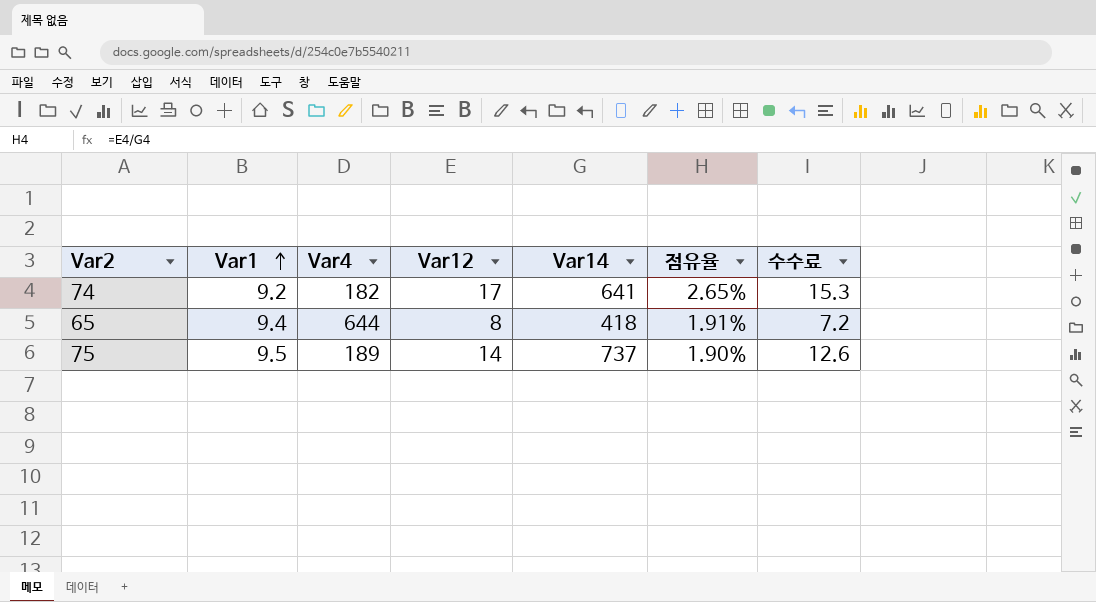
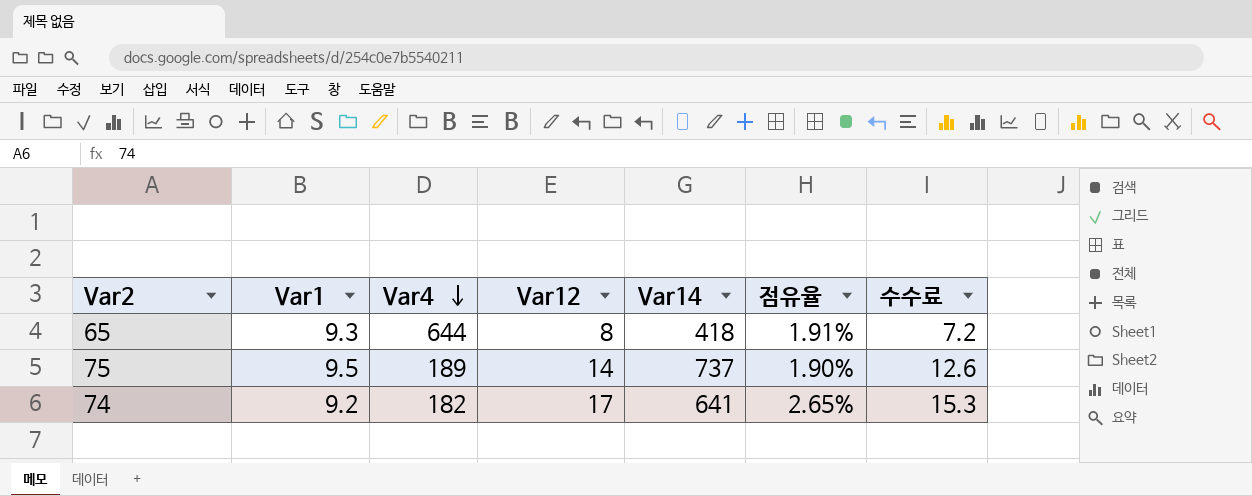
row order: Var1 ascending -> Var4 descending
65 | Var1: 9.4 -> 9.3

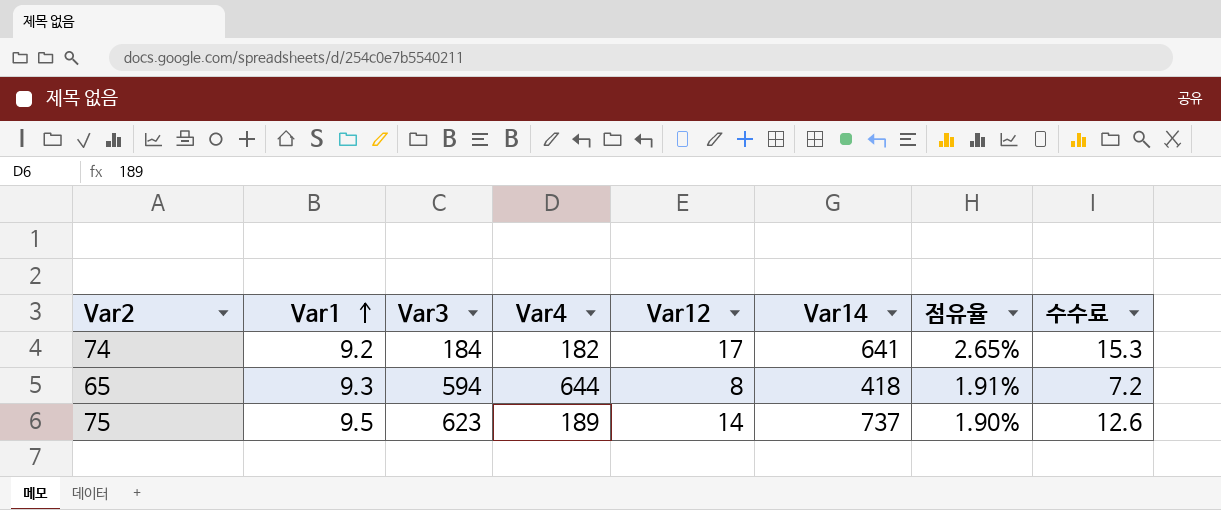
row order: Var4 descending -> Var1 ascending
column Var3 | position: none -> 3

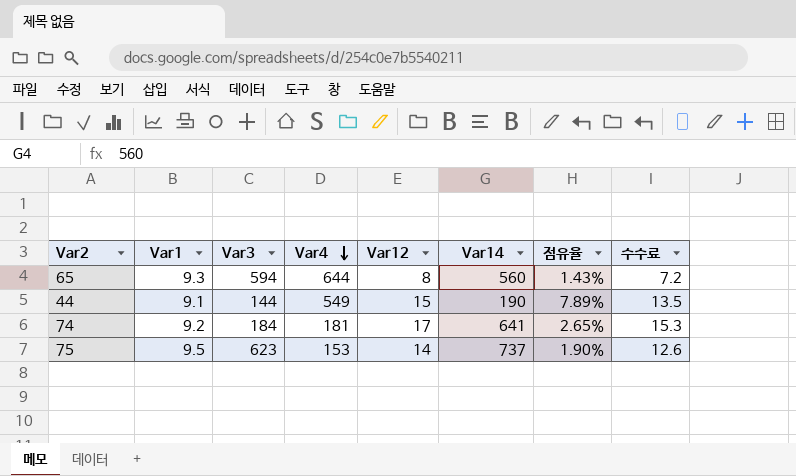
row order: Var1 ascending -> Var4 descending
65 | Var14: 418 -> 560
65 | 점유율: 1.91% -> 1.43%
row 44: none -> 9.1 | 144 | 549 | 15 | 190 | 7.89% | 13.5
74 | Var4: 182 -> 181
75 | Var4: 189 -> 153

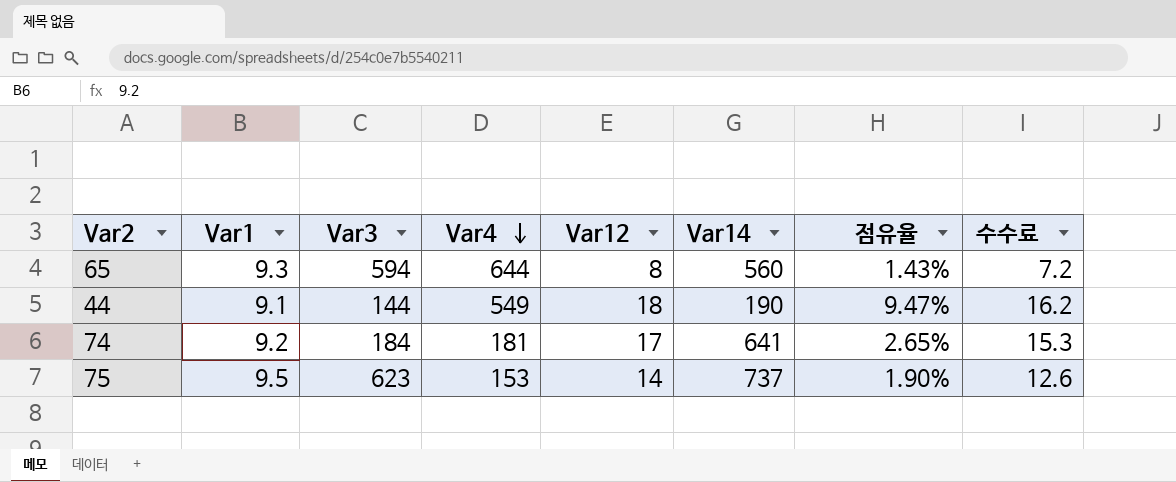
44 | Var12: 15 -> 18
44 | 점유율: 7.89% -> 9.47%
44 | 수수료: 13.5 -> 16.2

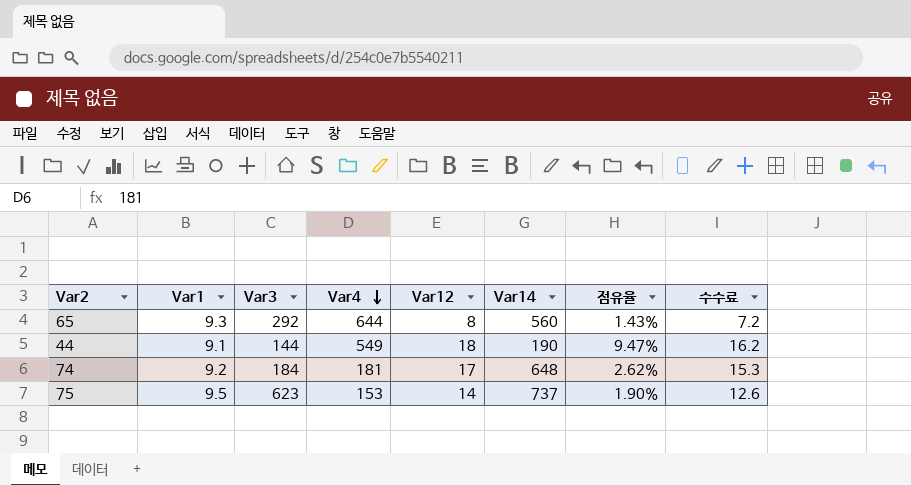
65 | Var3: 594 -> 292
74 | Var14: 641 -> 648
74 | 점유율: 2.65% -> 2.62%

